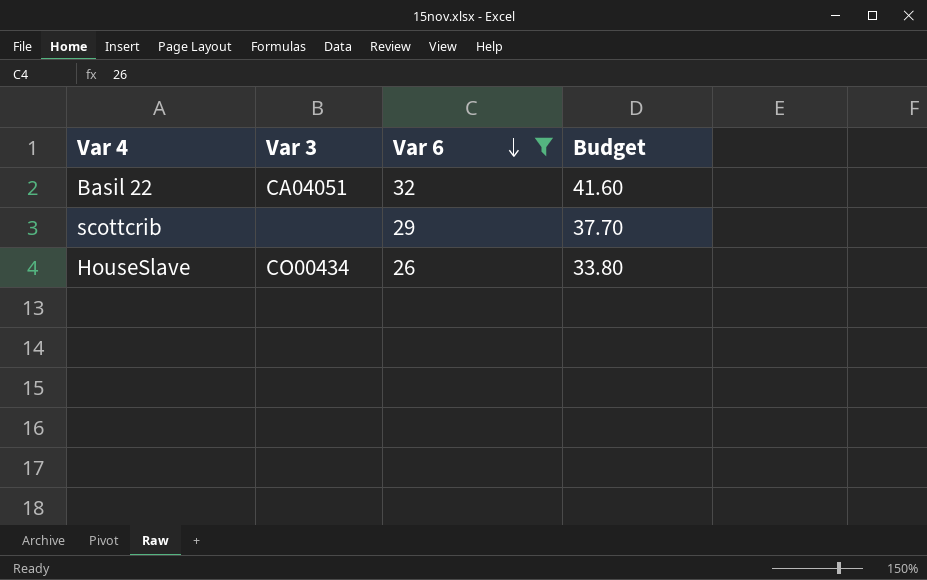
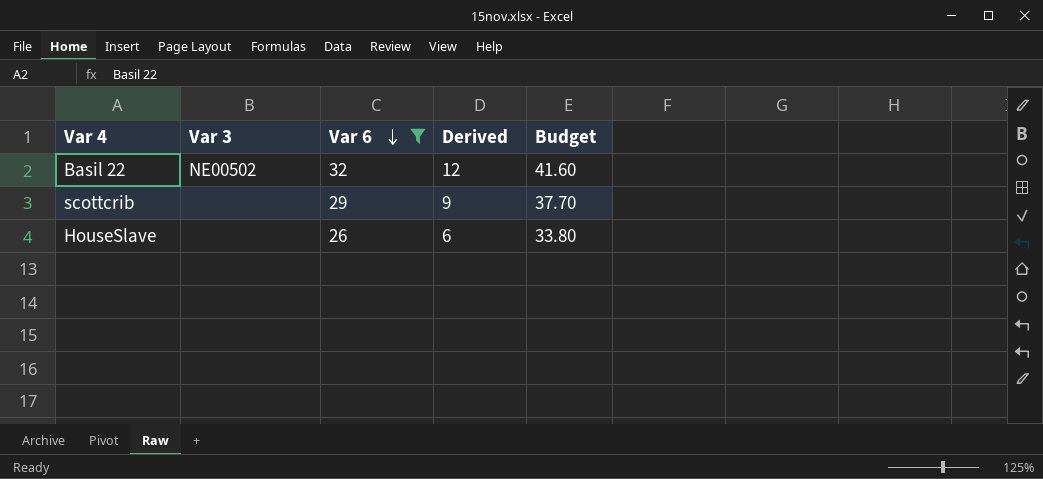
column Derived | formula: none -> [Var 6] - 20
Basil 22 | Var 3: CA04051 -> NE00502
HouseSlave | Var 3: CO00434 -> none

